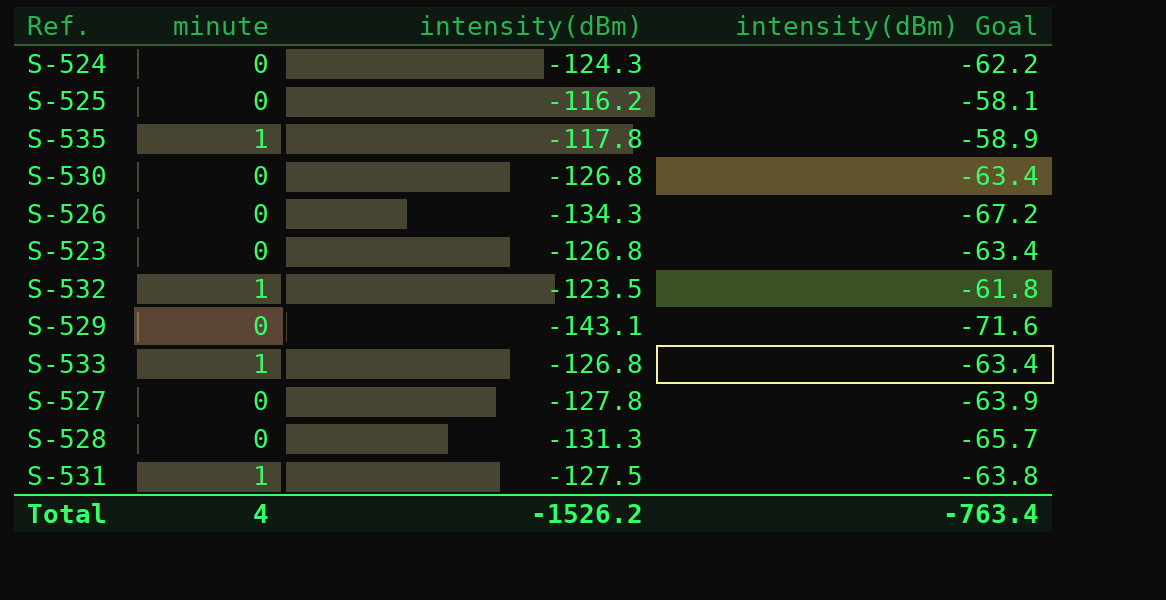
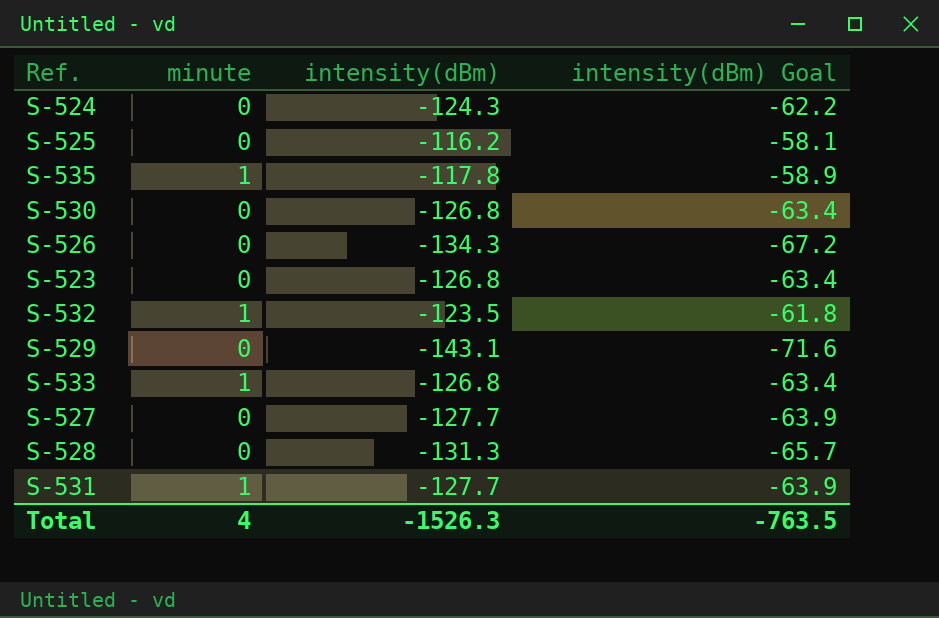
S-527 | intensity(dBm): -127.8 -> -127.7
S-531 | intensity(dBm): -127.5 -> -127.7
S-531 | intensity(dBm) Goal: -63.8 -> -63.9
Total | intensity(dBm): -1526.2 -> -1526.3
Total | intensity(dBm) Goal: -763.4 -> -763.5

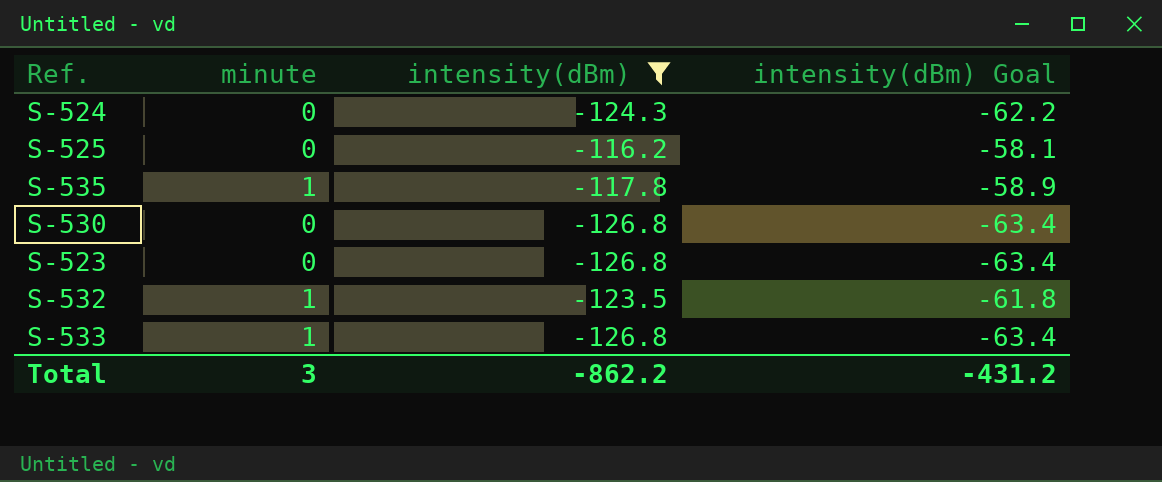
filter: none -> intensity(dBm) >= -126.8
Total | minute: 4 -> 3
Total | intensity(dBm): -1526.3 -> -862.2
Total | intensity(dBm) Goal: -763.5 -> -431.2

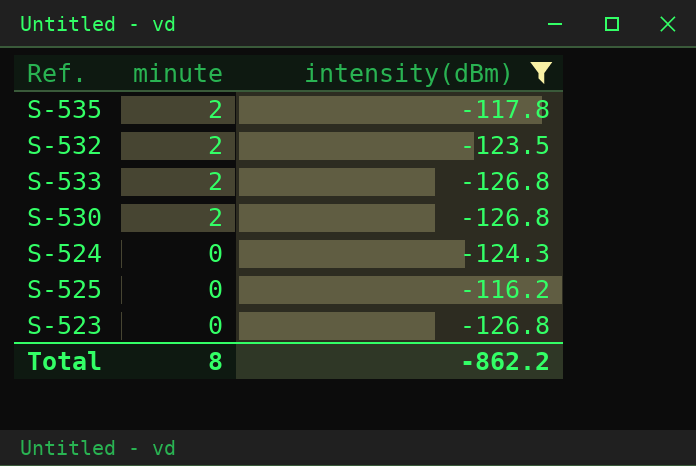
row order: none -> minute descending
column intensity(dBm) Goal | formula: [intensity(dBm)] * 0.5 -> none
S-535 | minute: 1 -> 2
S-532 | minute: 1 -> 2
S-533 | minute: 1 -> 2
S-530 | minute: 0 -> 2
Total | minute: 3 -> 8

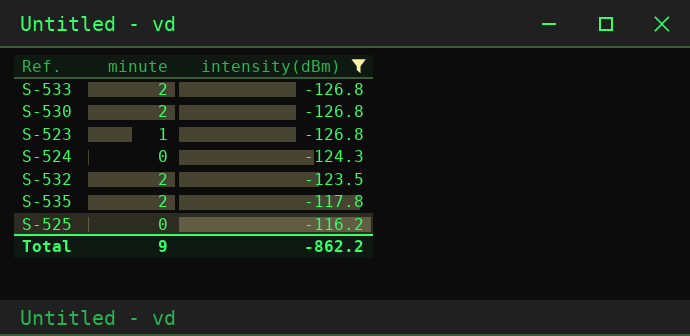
row order: minute descending -> intensity(dBm) ascending
S-523 | minute: 0 -> 1
Total | minute: 8 -> 9

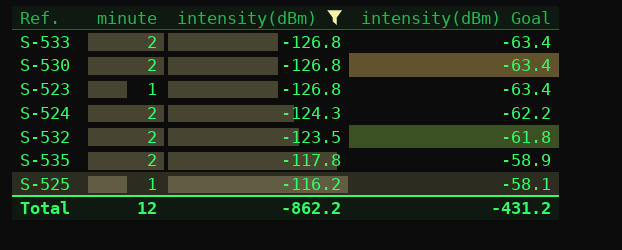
column intensity(dBm) Goal | formula: none -> [intensity(dBm)] * 0.5
S-524 | minute: 0 -> 2
S-525 | minute: 0 -> 1
Total | minute: 9 -> 12

